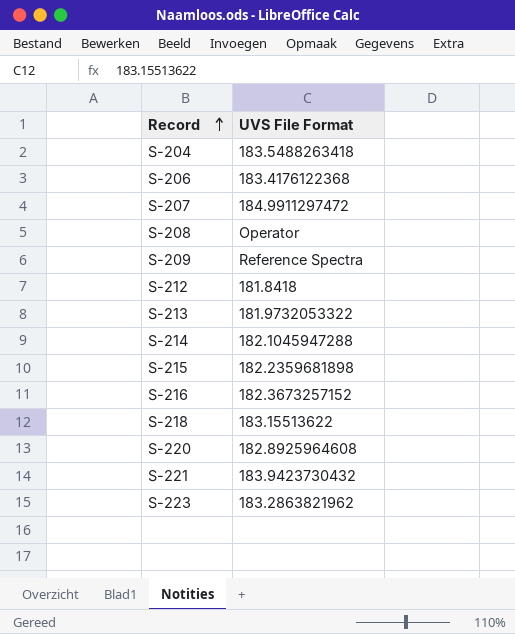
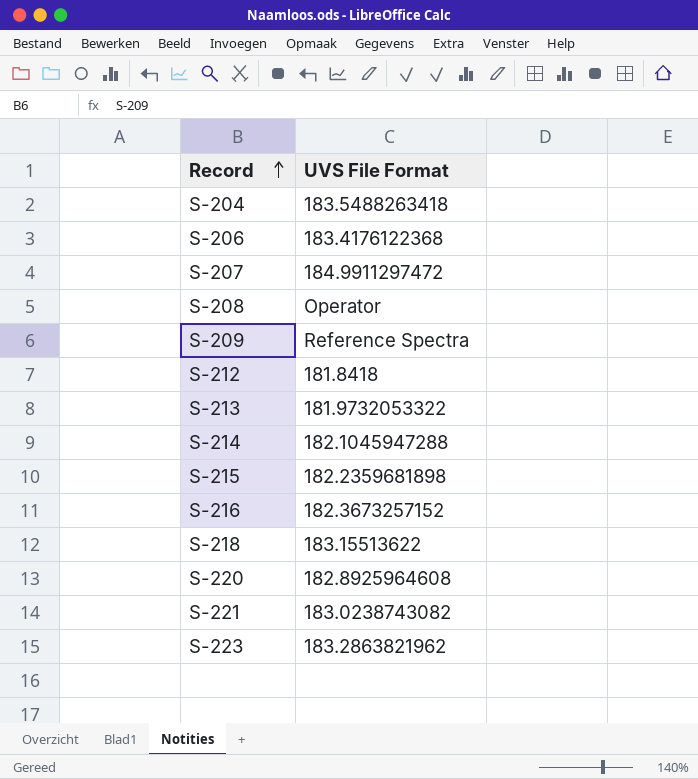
S-221 | UVS File Format: 183.9423730432 -> 183.0238743082

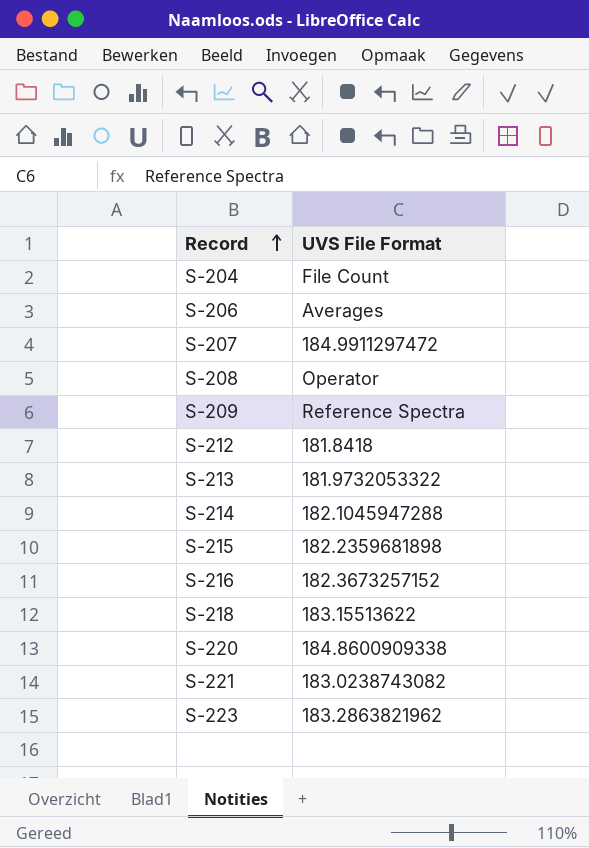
S-204 | UVS File Format: 183.5488263418 -> File Count
S-206 | UVS File Format: 183.4176122368 -> Averages
S-220 | UVS File Format: 182.8925964608 -> 184.8600909338

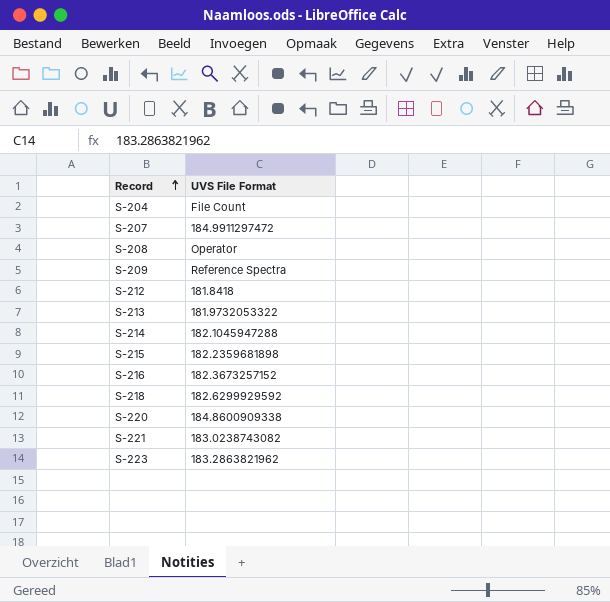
row S-206: Averages -> none
S-218 | UVS File Format: 183.15513622 -> 182.6299929592

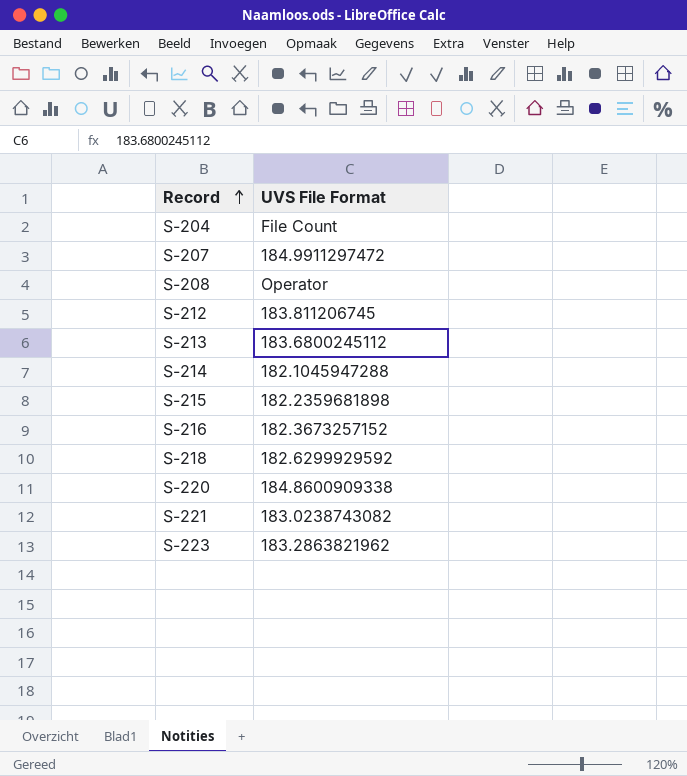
row S-209: Reference Spectra -> none
S-212 | UVS File Format: 181.8418 -> 183.811206745
S-213 | UVS File Format: 181.9732053322 -> 183.6800245112

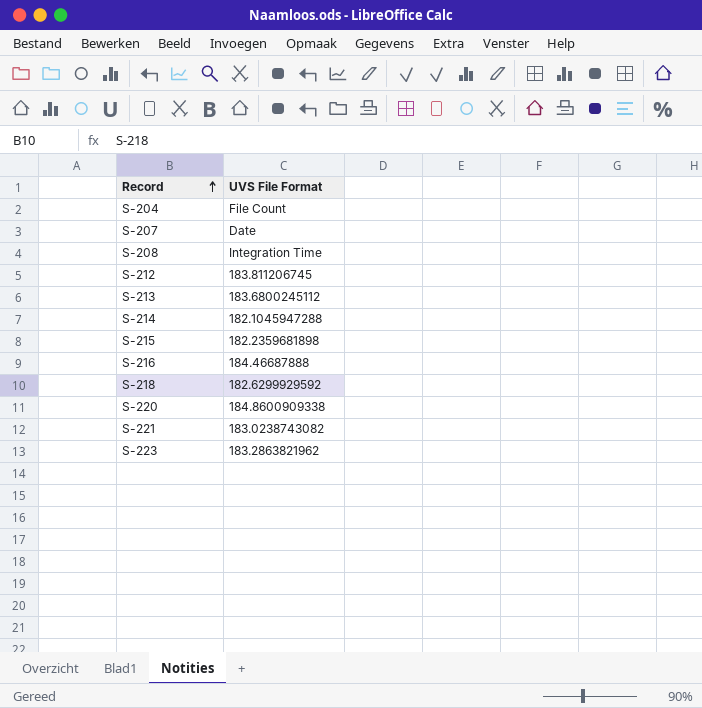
S-207 | UVS File Format: 184.9911297472 -> Date
S-208 | UVS File Format: Operator -> Integration Time
S-216 | UVS File Format: 182.3673257152 -> 184.46687888

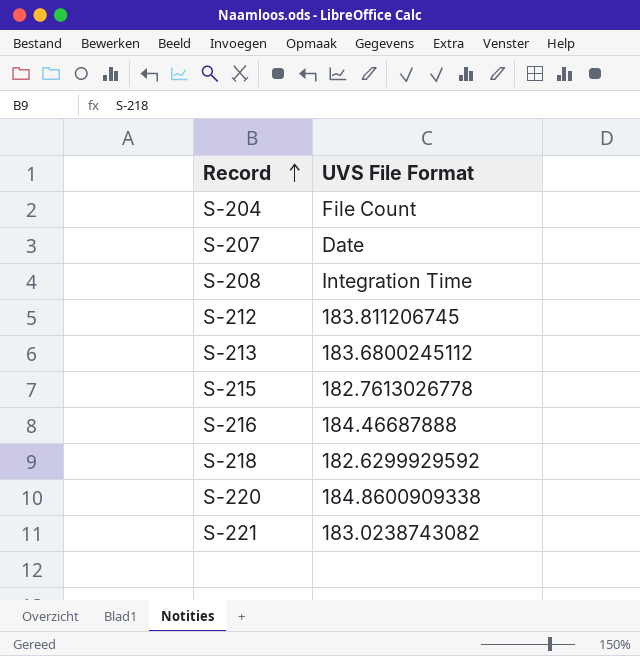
row S-214: 182.1045947288 -> none
row S-223: 183.2863821962 -> none
S-215 | UVS File Format: 182.2359681898 -> 182.7613026778

